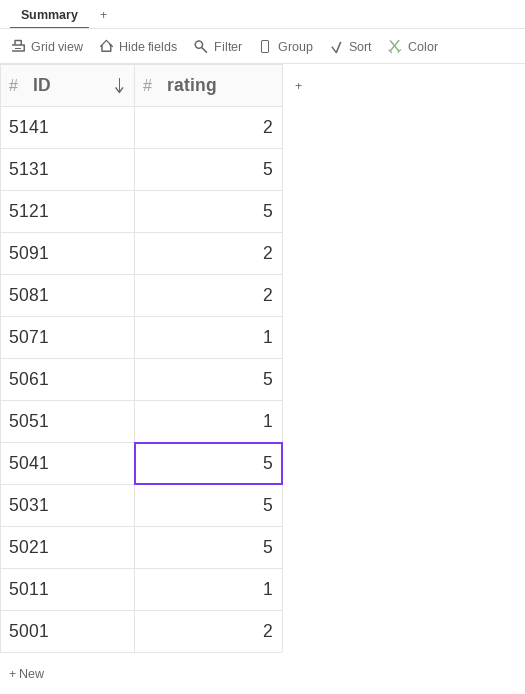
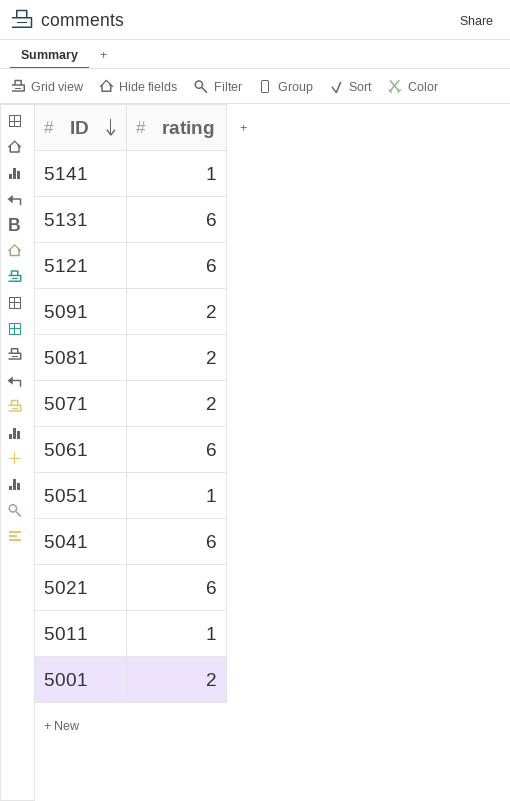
row 5031: 5 -> none
5141 | rating: 2 -> 1
5131 | rating: 5 -> 6
5121 | rating: 5 -> 6
5071 | rating: 1 -> 2
5061 | rating: 5 -> 6
5041 | rating: 5 -> 6
5021 | rating: 5 -> 6

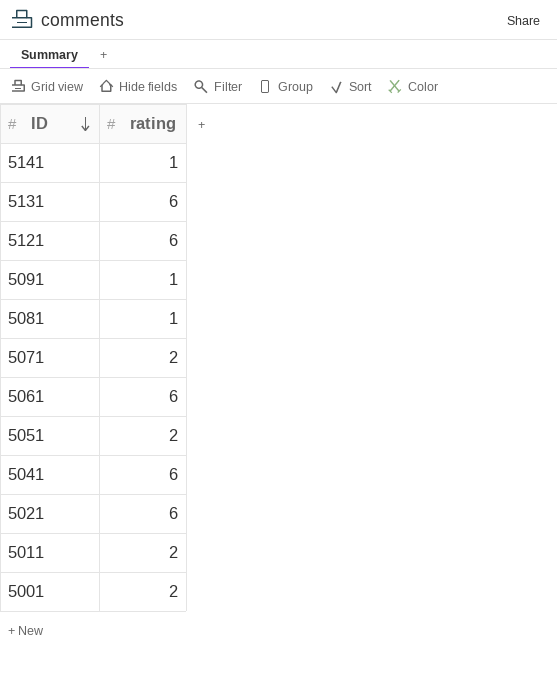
5091 | rating: 2 -> 1
5081 | rating: 2 -> 1
5051 | rating: 1 -> 2
5011 | rating: 1 -> 2

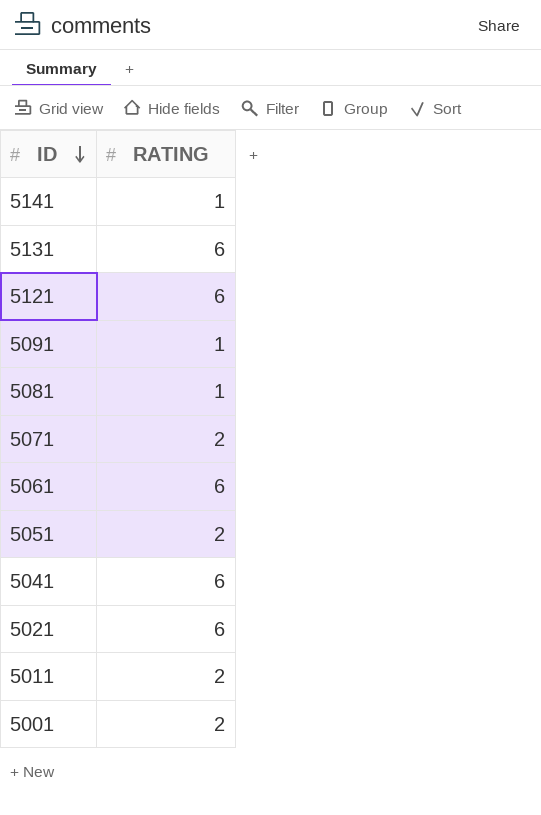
column name: rating -> RATING

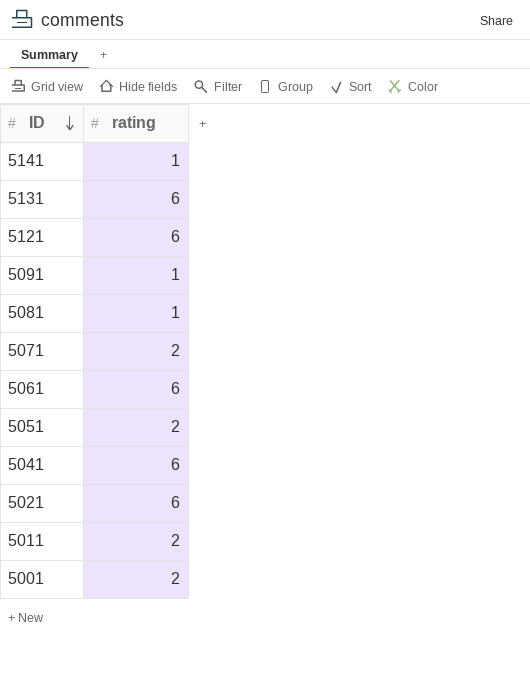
column name: RATING -> rating

